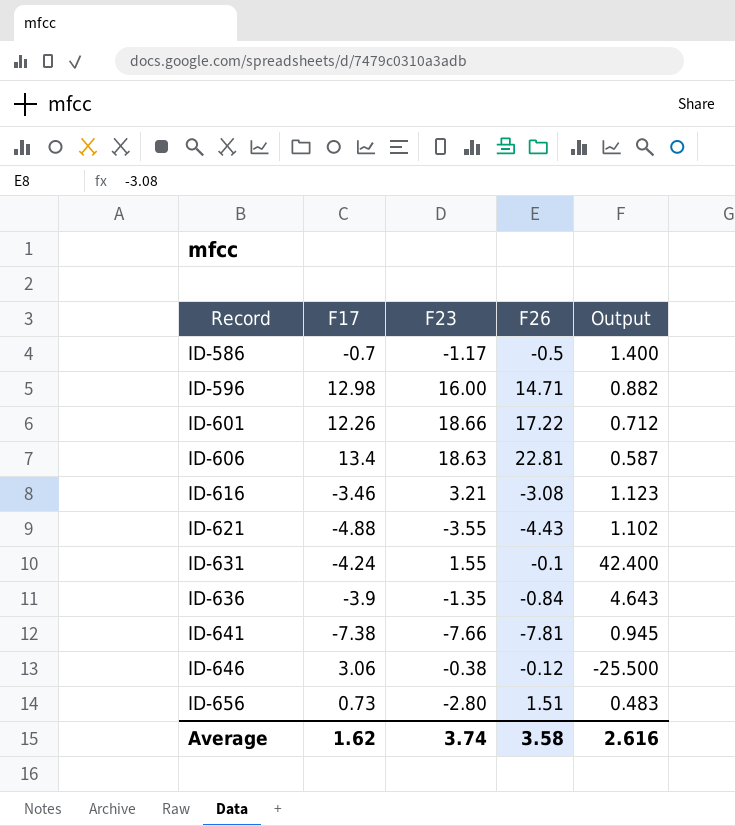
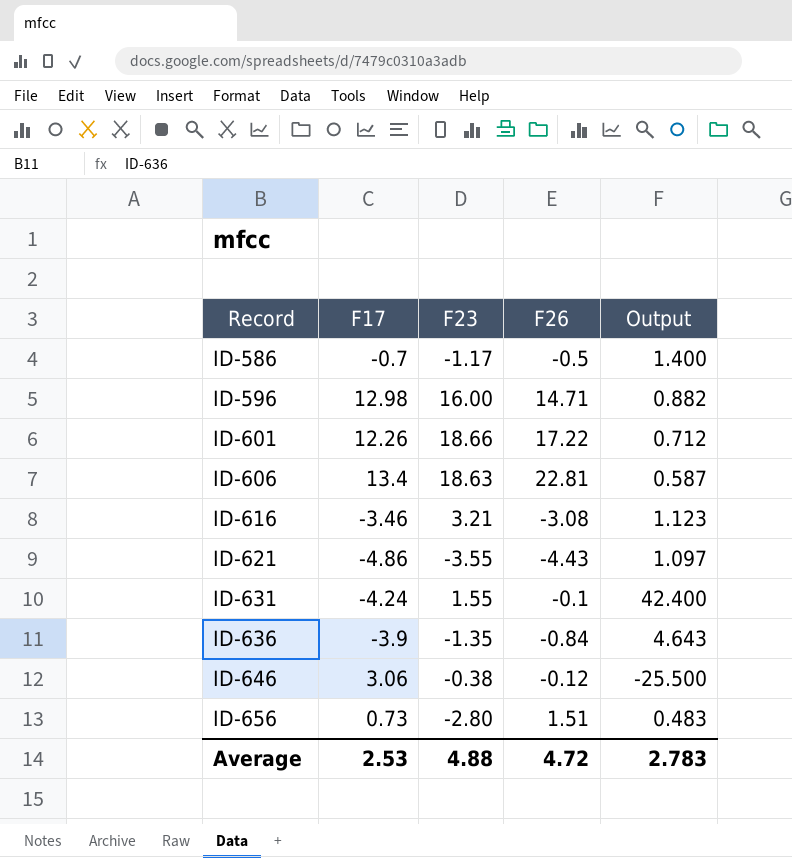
row ID-641: -7.38 | -7.66 | -7.81 | 0.945 -> none
ID-621 | F17: -4.88 -> -4.86
ID-621 | Output: 1.102 -> 1.097
Average | F17: 1.62 -> 2.53
Average | F23: 3.74 -> 4.88
Average | F26: 3.58 -> 4.72
Average | Output: 2.616 -> 2.783

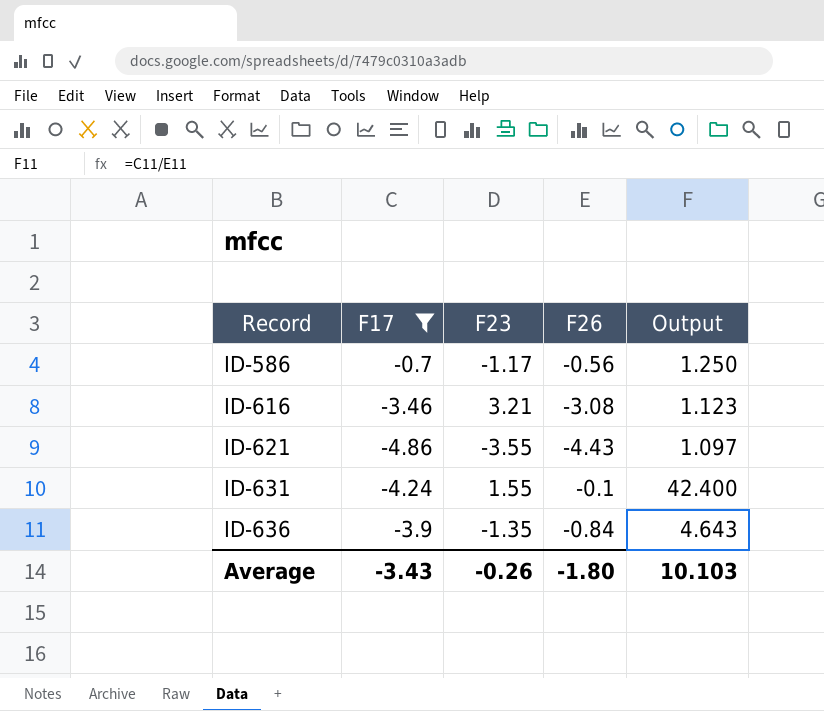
filter: none -> F17 <= -0.7
ID-586 | F26: -0.5 -> -0.56
ID-586 | Output: 1.400 -> 1.250
Average | F17: 2.53 -> -3.43
Average | F23: 4.88 -> -0.26
Average | F26: 4.72 -> -1.80
Average | Output: 2.783 -> 10.103

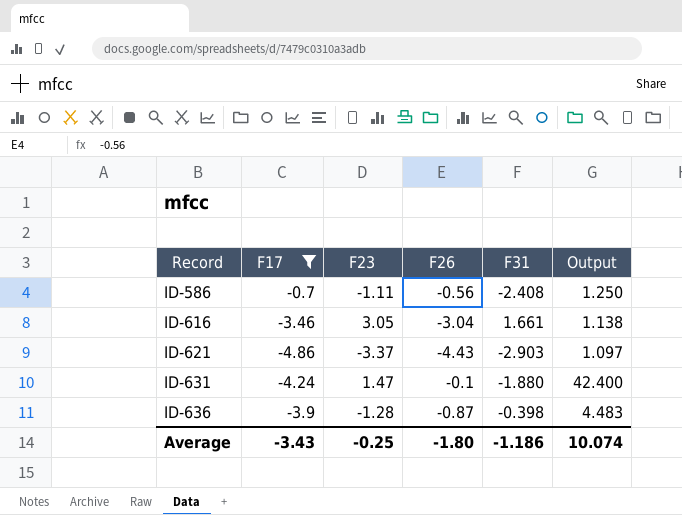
column F31 | position: none -> 5
ID-586 | F23: -1.17 -> -1.11
ID-616 | F23: 3.21 -> 3.05
ID-616 | F26: -3.08 -> -3.04
ID-616 | Output: 1.123 -> 1.138
ID-621 | F23: -3.55 -> -3.37
ID-631 | F23: 1.55 -> 1.47
ID-636 | F23: -1.35 -> -1.28
ID-636 | F26: -0.84 -> -0.87
ID-636 | Output: 4.643 -> 4.483
Average | F23: -0.26 -> -0.25
Average | Output: 10.103 -> 10.074

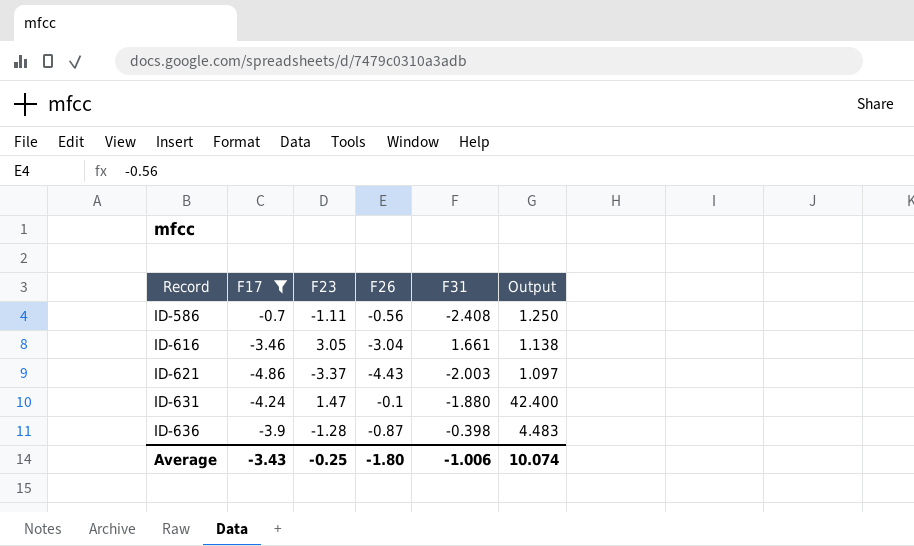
ID-621 | F31: -2.903 -> -2.003
Average | F31: -1.186 -> -1.006

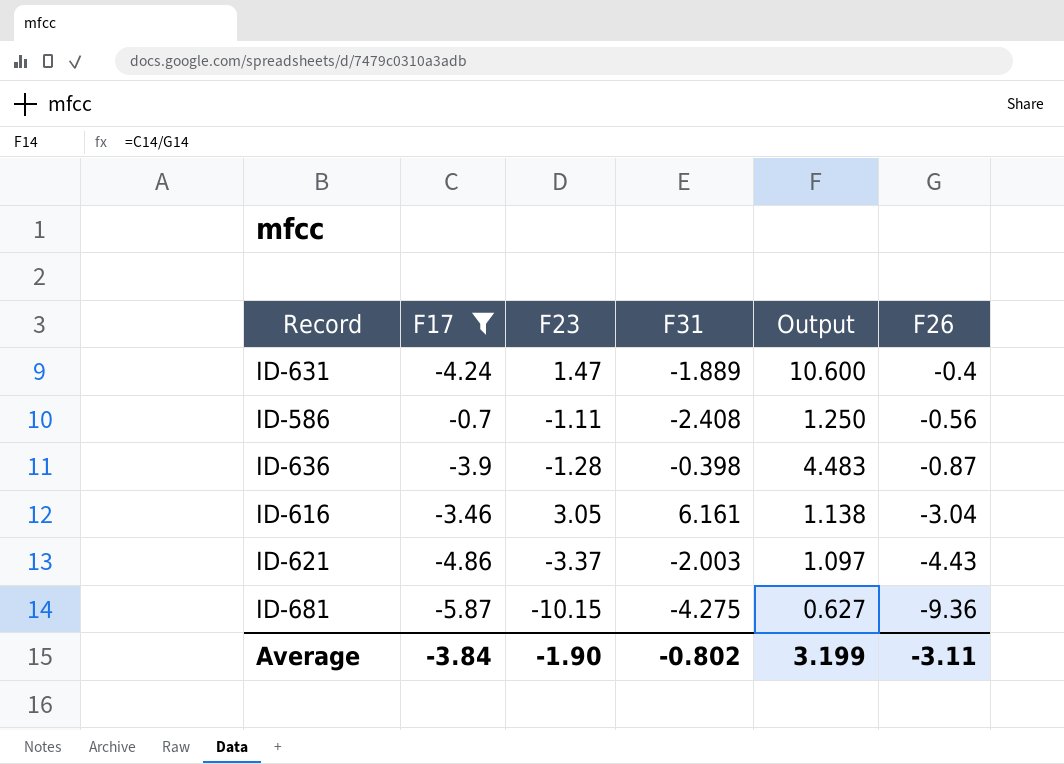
row order: Record ascending -> F26 descending
column F26 | position: 4 -> 6
ID-631 | F31: -1.880 -> -1.889
ID-631 | Output: 42.400 -> 10.600
ID-631 | F26: -0.1 -> -0.4
ID-616 | F31: 1.661 -> 6.161
row ID-681: none -> -5.87 | -10.15 | -4.275 | 0.627 | -9.36
Average | F17: -3.43 -> -3.84
Average | F23: -0.25 -> -1.90
Average | F31: -1.006 -> -0.802
Average | Output: 10.074 -> 3.199
Average | F26: -1.80 -> -3.11

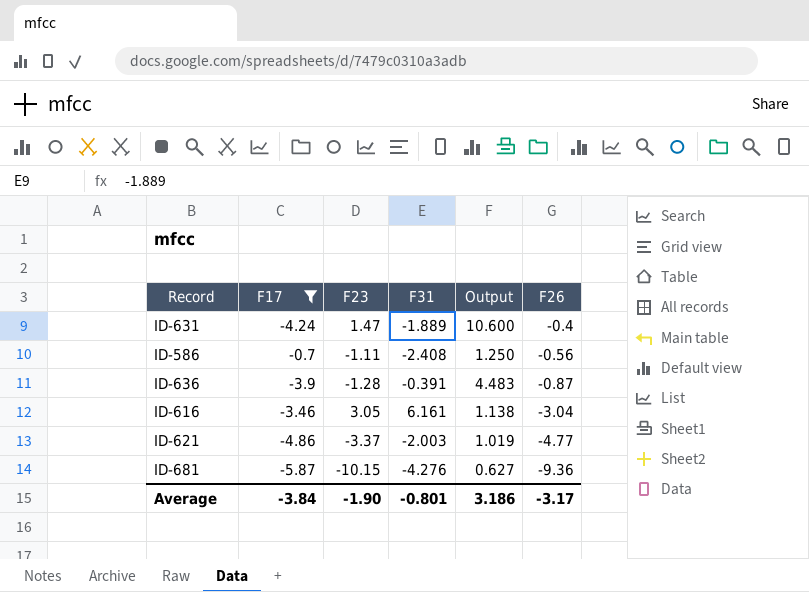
ID-636 | F31: -0.398 -> -0.391
ID-621 | Output: 1.097 -> 1.019
ID-621 | F26: -4.43 -> -4.77
ID-681 | F31: -4.275 -> -4.276
Average | F31: -0.802 -> -0.801
Average | Output: 3.199 -> 3.186
Average | F26: -3.11 -> -3.17

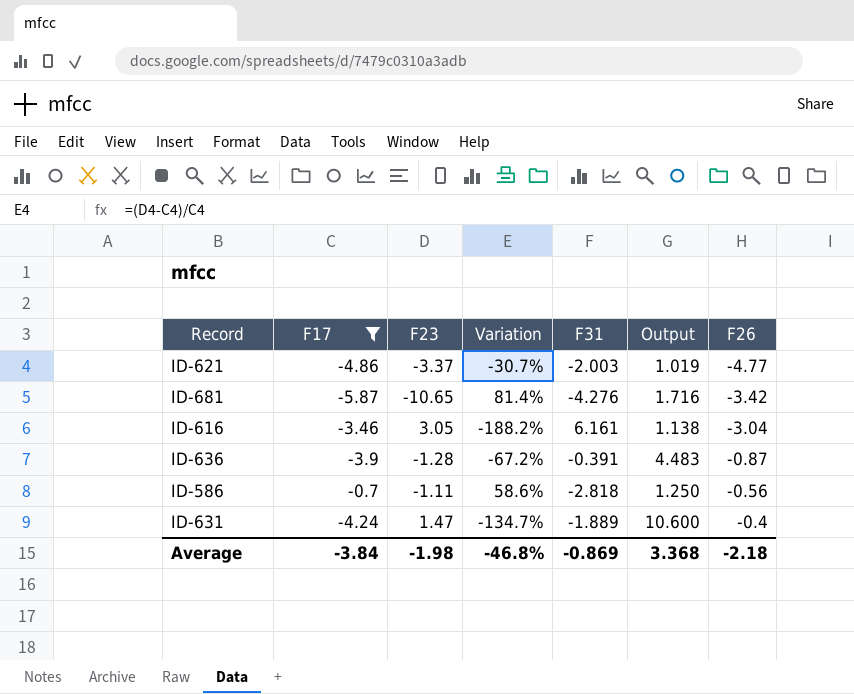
row order: F26 descending -> F26 ascending
column Variation | formula: none -> ([F23] - [F17]) / [F17]
ID-681 | F23: -10.15 -> -10.65
ID-681 | Output: 0.627 -> 1.716
ID-681 | F26: -9.36 -> -3.42
ID-586 | F31: -2.408 -> -2.818
Average | F23: -1.90 -> -1.98
Average | F31: -0.801 -> -0.869
Average | Output: 3.186 -> 3.368
Average | F26: -3.17 -> -2.18

